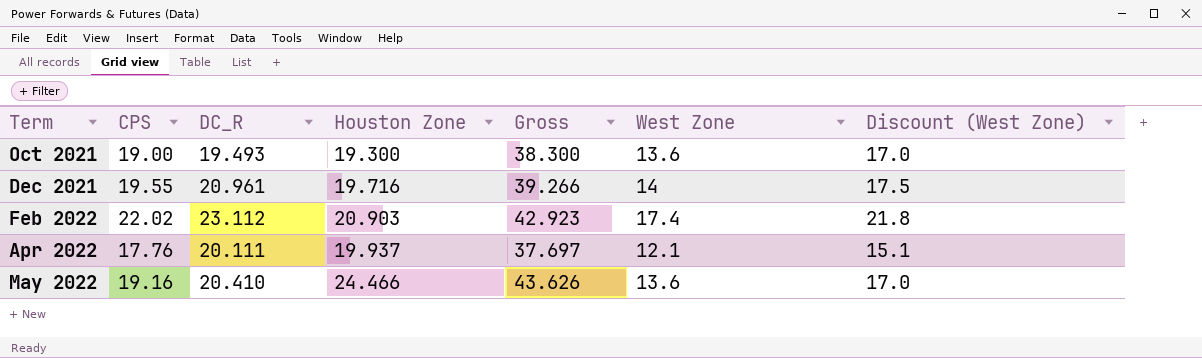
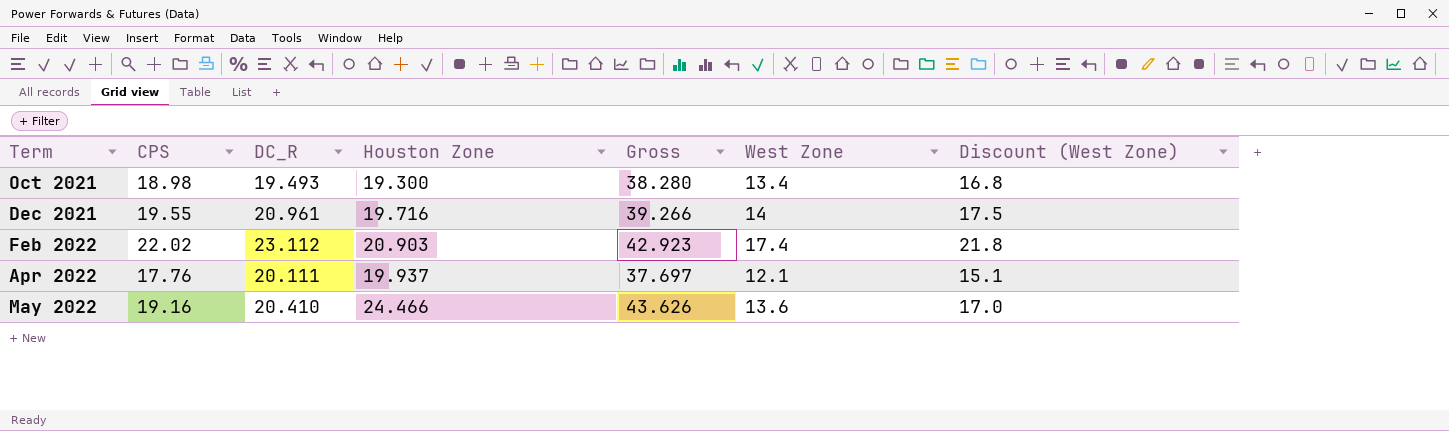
Oct 2021 | CPS: 19.00 -> 18.98
Oct 2021 | Gross: 38.300 -> 38.280
Oct 2021 | West Zone: 13.6 -> 13.4
Oct 2021 | Discount (West Zone): 17.0 -> 16.8

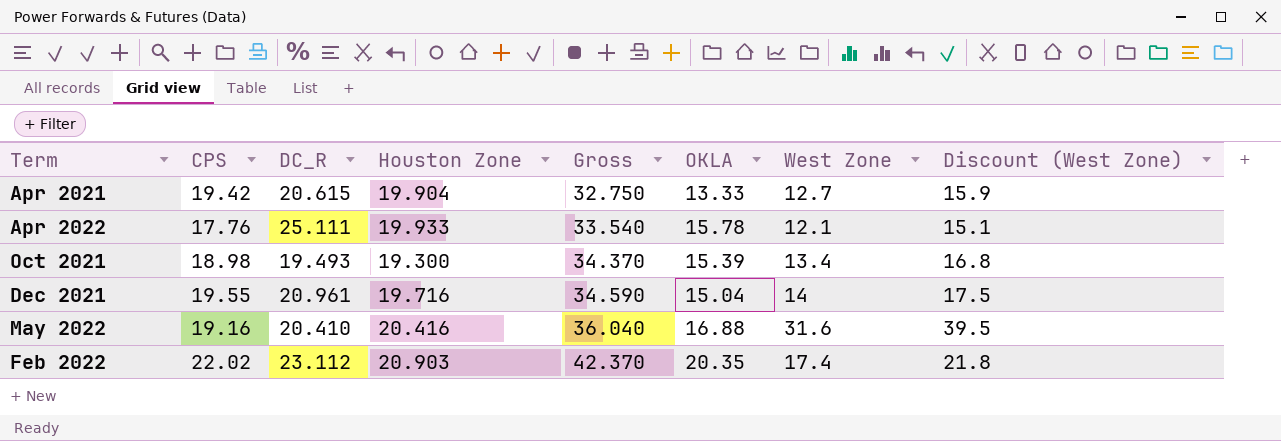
row order: Term ascending -> Gross ascending
column Gross | formula: [CPS] + [Houston Zone] -> [CPS] + [OKLA]
column OKLA | position: none -> 6
row Apr 2021: none -> 19.42 | 20.615 | 19.904 | 32.750 | 13.33 | 12.7 | 15.9
Apr 2022 | DC_R: 20.111 -> 25.111
Apr 2022 | Houston Zone: 19.937 -> 19.933
May 2022 | Houston Zone: 24.466 -> 20.416
May 2022 | West Zone: 13.6 -> 31.6
May 2022 | Discount (West Zone): 17.0 -> 39.5

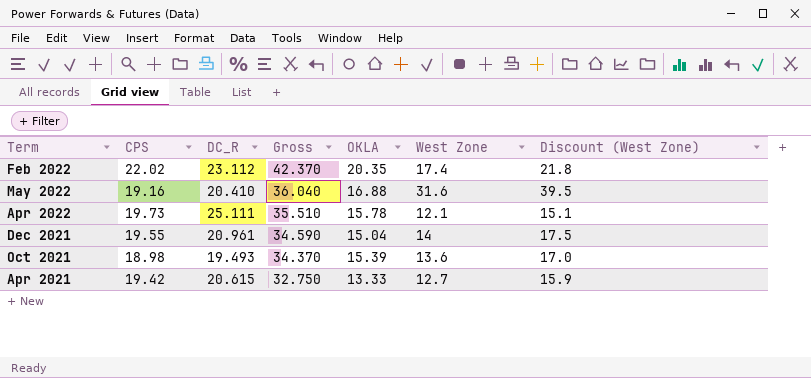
row order: Gross ascending -> Gross descending
column Houston Zone | position: 4 -> none
Apr 2022 | CPS: 17.76 -> 19.73
Apr 2022 | Gross: 33.540 -> 35.510
Oct 2021 | West Zone: 13.4 -> 13.6
Oct 2021 | Discount (West Zone): 16.8 -> 17.0

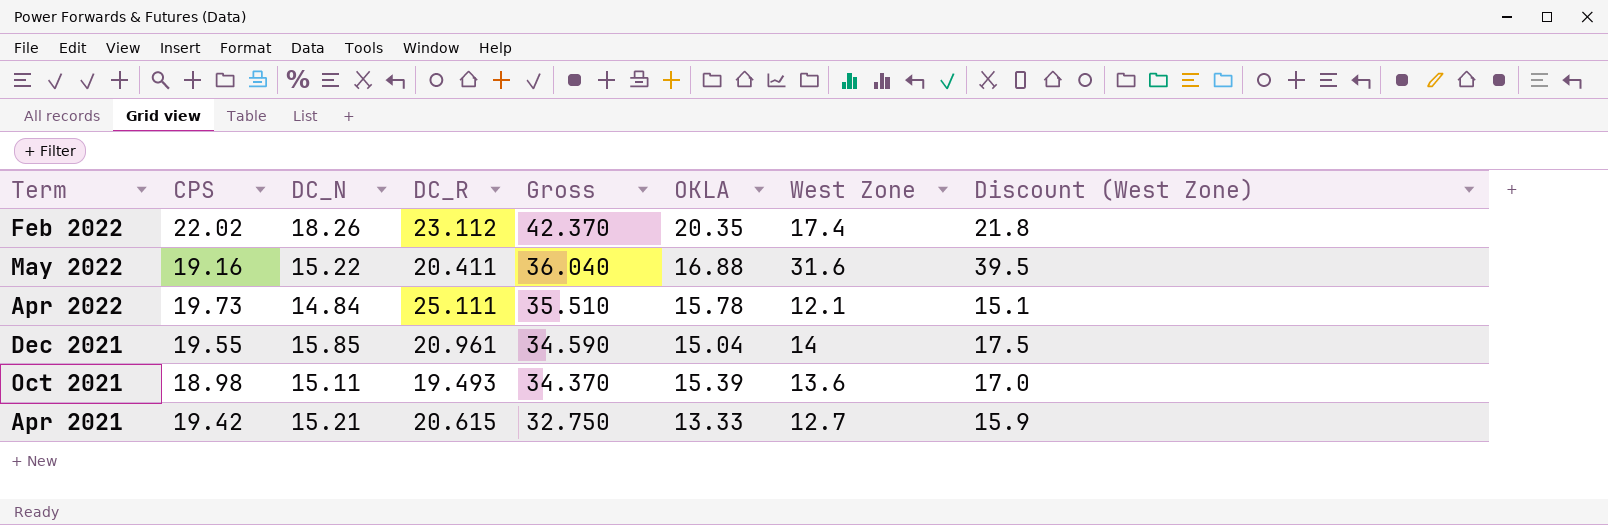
column DC_N | position: none -> 3
May 2022 | DC_R: 20.410 -> 20.411

